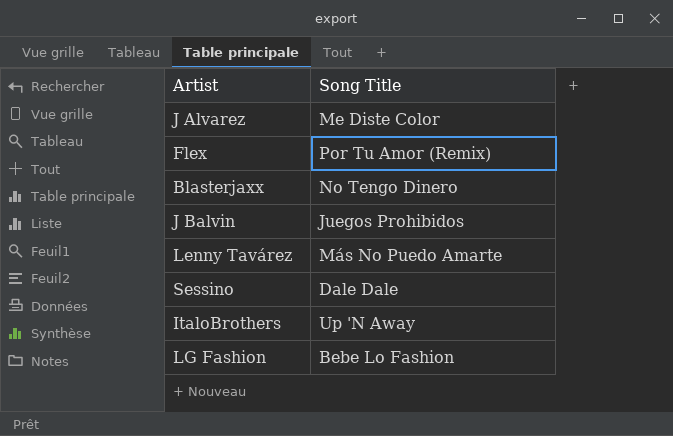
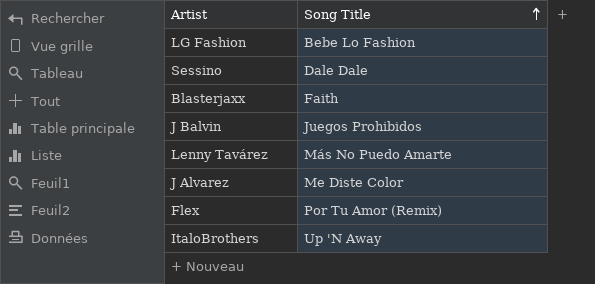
row order: none -> Song Title ascending
Blasterjaxx | Song Title: No Tengo Dinero -> Faith

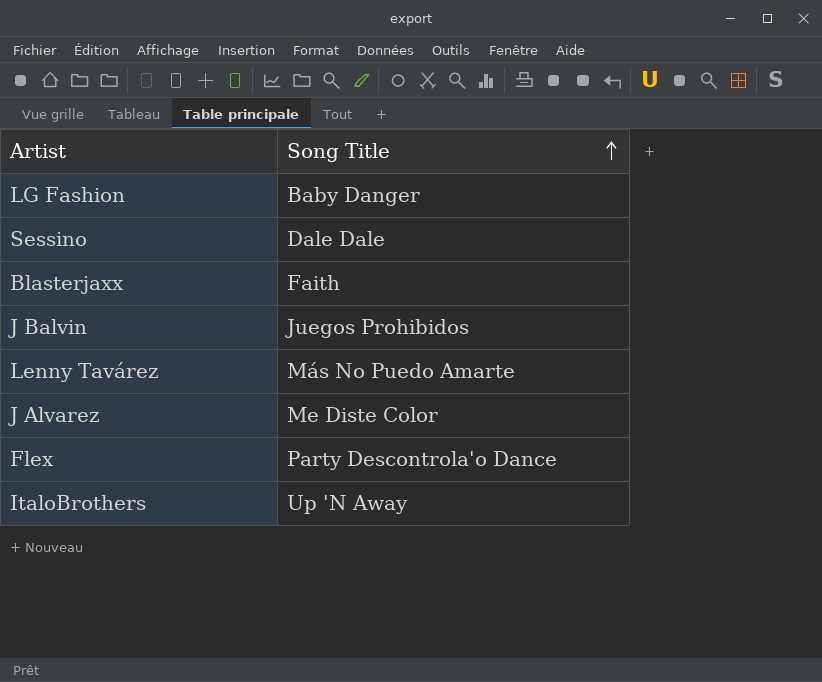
LG Fashion | Song Title: Bebe Lo Fashion -> Baby Danger
Flex | Song Title: Por Tu Amor (Remix) -> Party Descontrola'o Dance

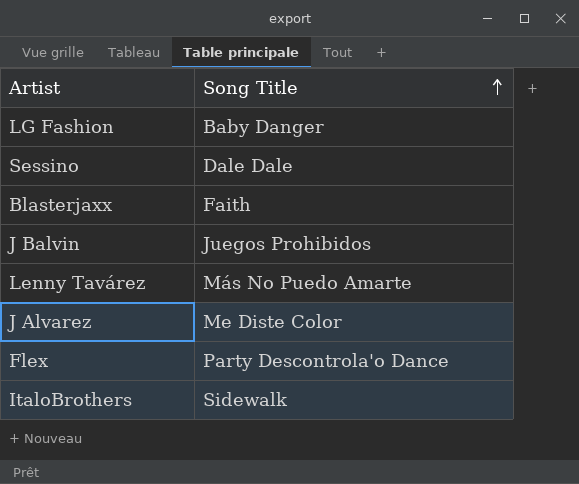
ItaloBrothers | Song Title: Up 'N Away -> Sidewalk

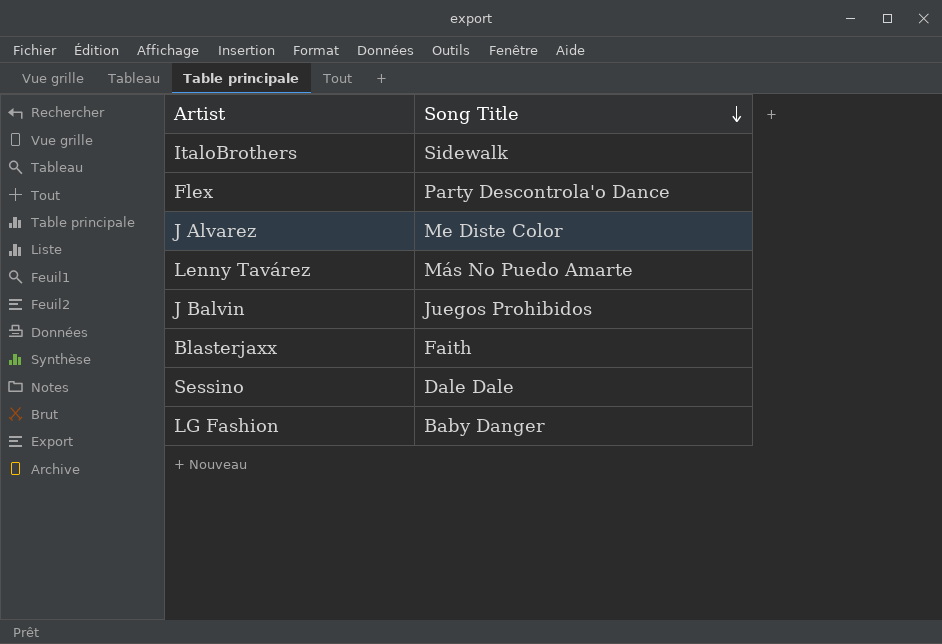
row order: Song Title ascending -> Song Title descending

